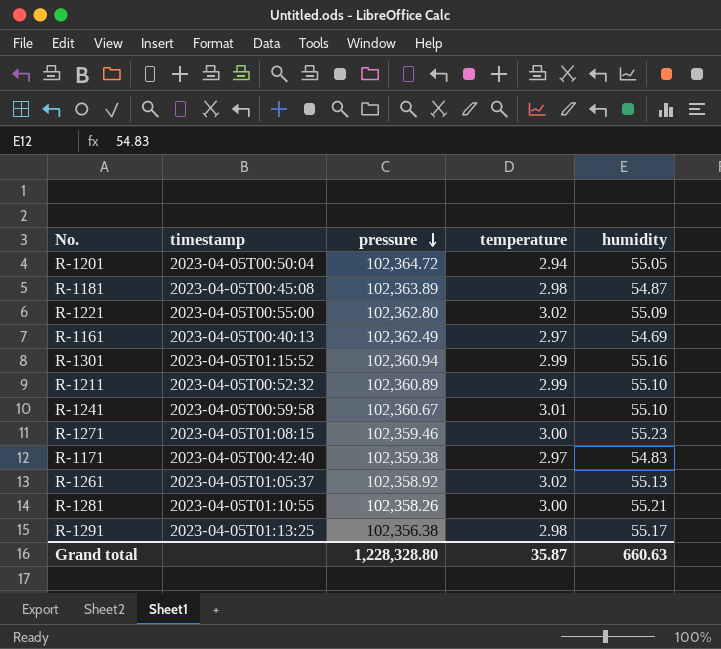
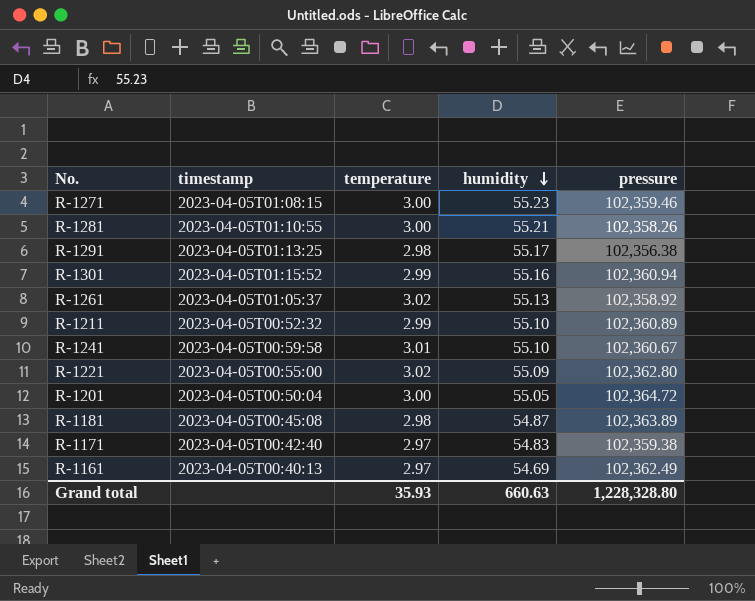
row order: pressure descending -> humidity descending
column pressure | position: 3 -> 5
R-1201 | temperature: 2.94 -> 3.00
Grand total | temperature: 35.87 -> 35.93

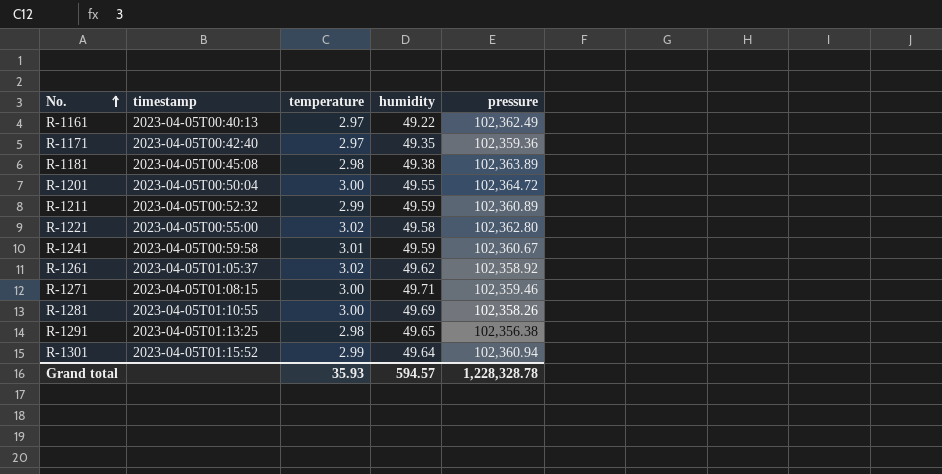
row order: humidity descending -> No. ascending
R-1161 | humidity: 54.69 -> 49.22
R-1171 | humidity: 54.83 -> 49.35
R-1171 | pressure: 102,359.38 -> 102,359.36
R-1181 | humidity: 54.87 -> 49.38
R-1201 | humidity: 55.05 -> 49.55
R-1211 | humidity: 55.10 -> 49.59
R-1221 | humidity: 55.09 -> 49.58
R-1241 | humidity: 55.10 -> 49.59
R-1261 | humidity: 55.13 -> 49.62
R-1271 | humidity: 55.23 -> 49.71
R-1281 | humidity: 55.21 -> 49.69
R-1291 | humidity: 55.17 -> 49.65
R-1301 | humidity: 55.16 -> 49.64
Grand total | humidity: 660.63 -> 594.57
Grand total | pressure: 1,228,328.80 -> 1,228,328.78

